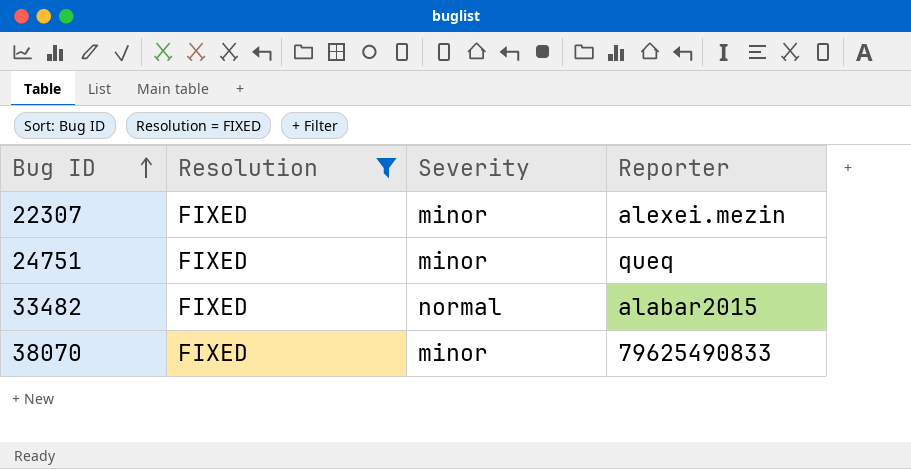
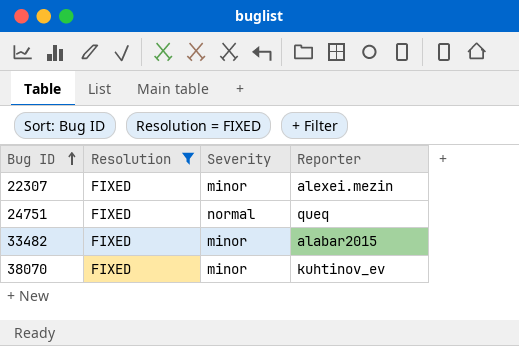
24751 | Severity: minor -> normal
33482 | Severity: normal -> minor
38070 | Reporter: 79625490833 -> kuhtinov_ev

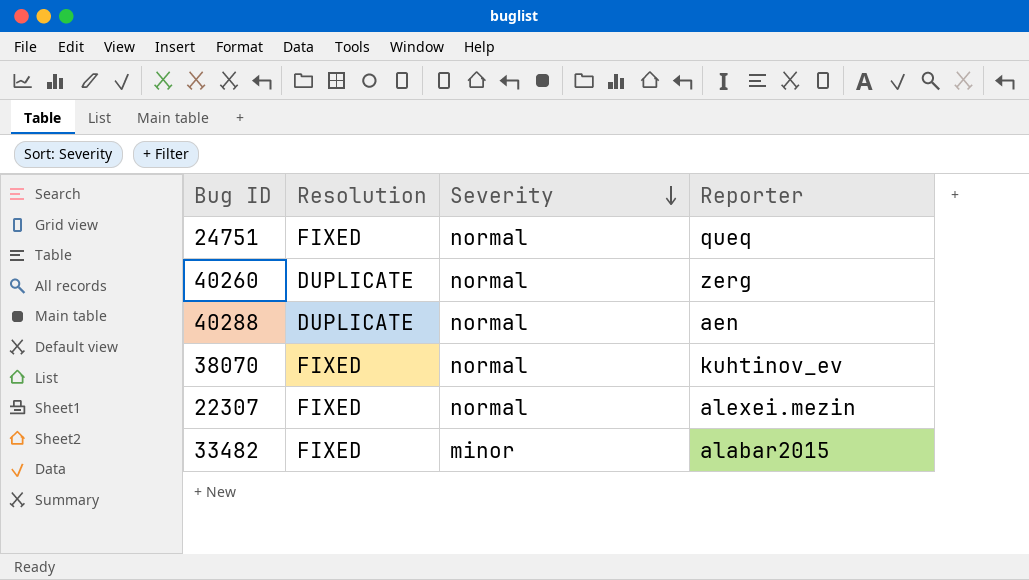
filter: Resolution = FIXED -> none
row order: Bug ID ascending -> Severity descending
38070 | Severity: minor -> normal
22307 | Severity: minor -> normal

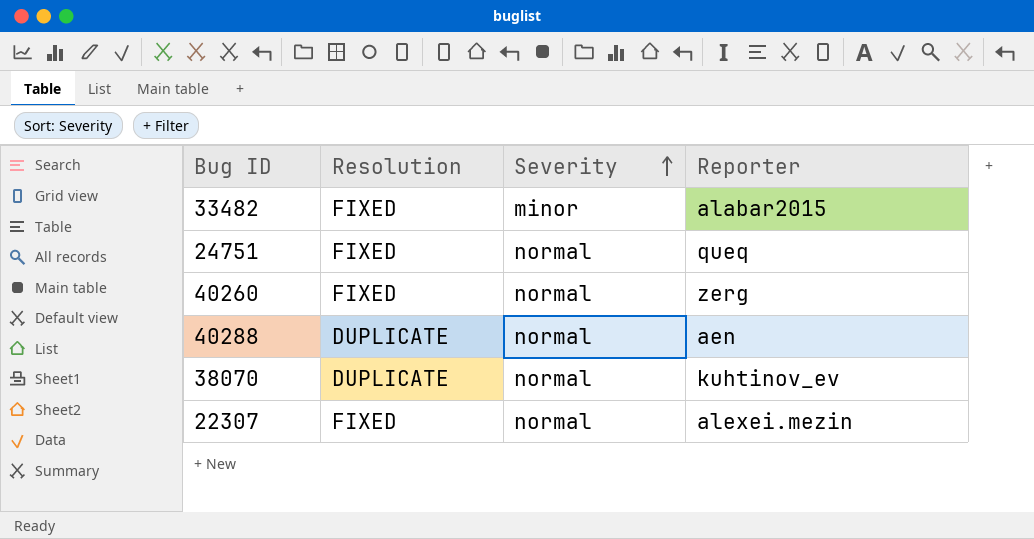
row order: Severity descending -> Severity ascending
40260 | Resolution: DUPLICATE -> FIXED
38070 | Resolution: FIXED -> DUPLICATE

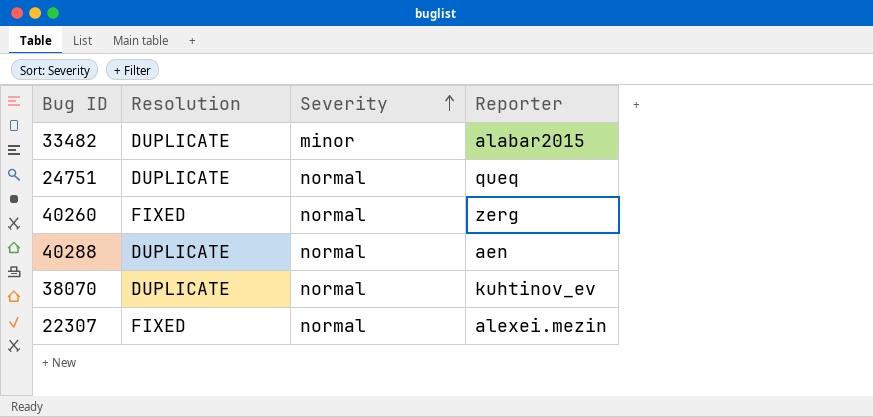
33482 | Resolution: FIXED -> DUPLICATE
24751 | Resolution: FIXED -> DUPLICATE

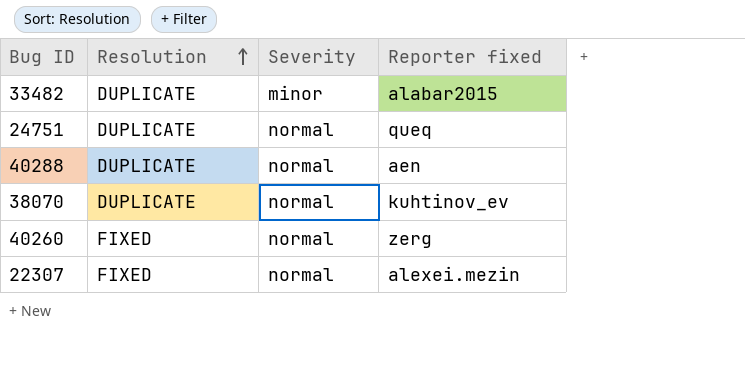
row order: Severity ascending -> Resolution ascending
column name: Reporter -> Reporter fixed

